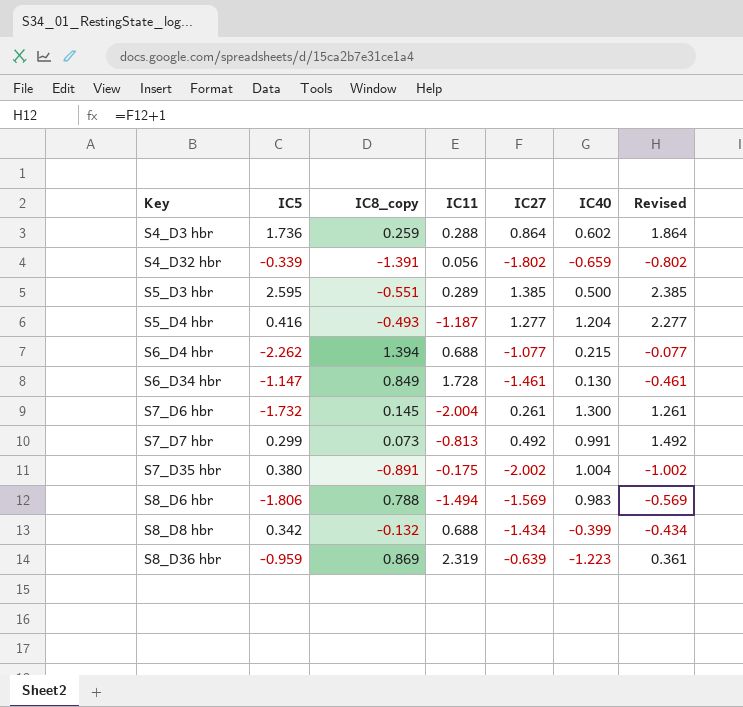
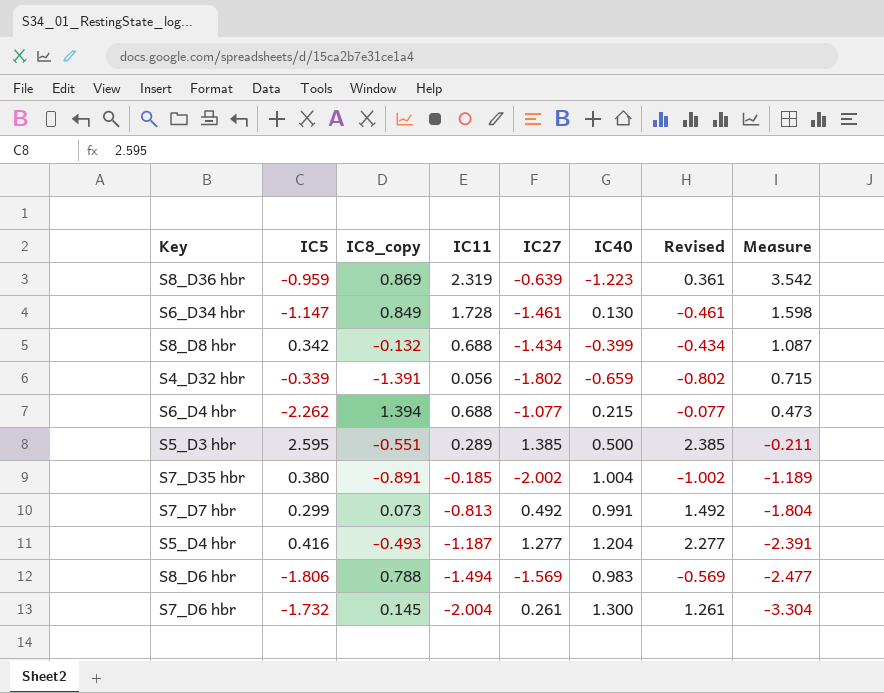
row order: Key ascending -> Measure descending
column Measure | formula: none -> [IC11] - [IC40]
row S4_D3 hbr: 1.736 | 0.259 | 0.288 | 0.864 | 0.602 | 1.864 -> none
S7_D35 hbr | IC11: -0.175 -> -0.185

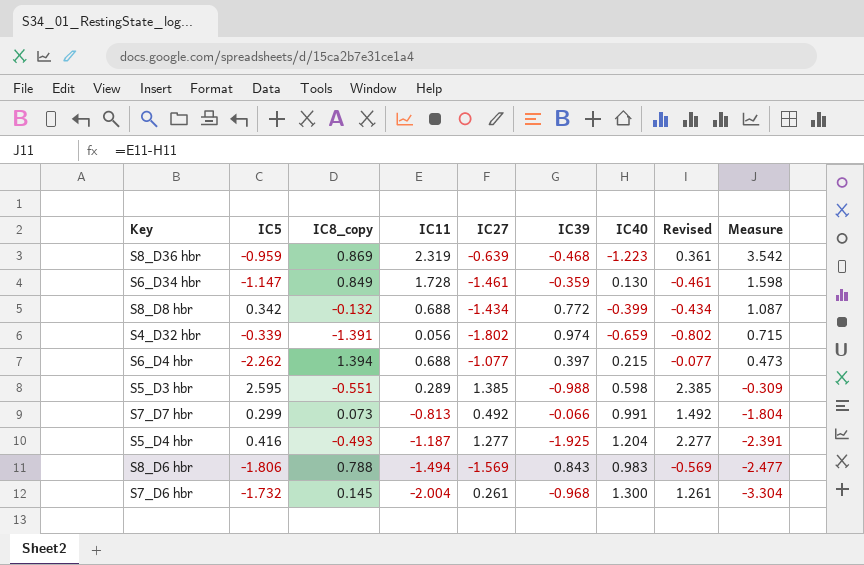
column IC39 | position: none -> 6
row S7_D35 hbr: 0.380 | -0.891 | -0.185 | -2.002 | 1.004 | -1.002 | -1.189 -> none
S5_D3 hbr | IC40: 0.500 -> 0.598
S5_D3 hbr | Measure: -0.211 -> -0.309

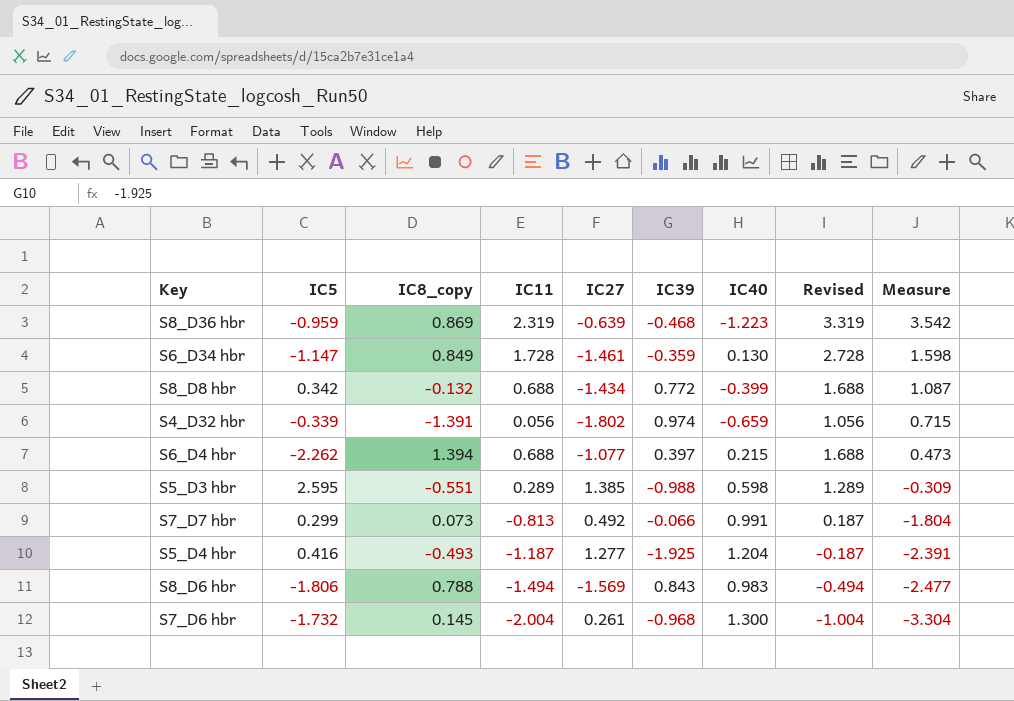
column Revised | formula: [IC27] + 1 -> [IC11] + 1

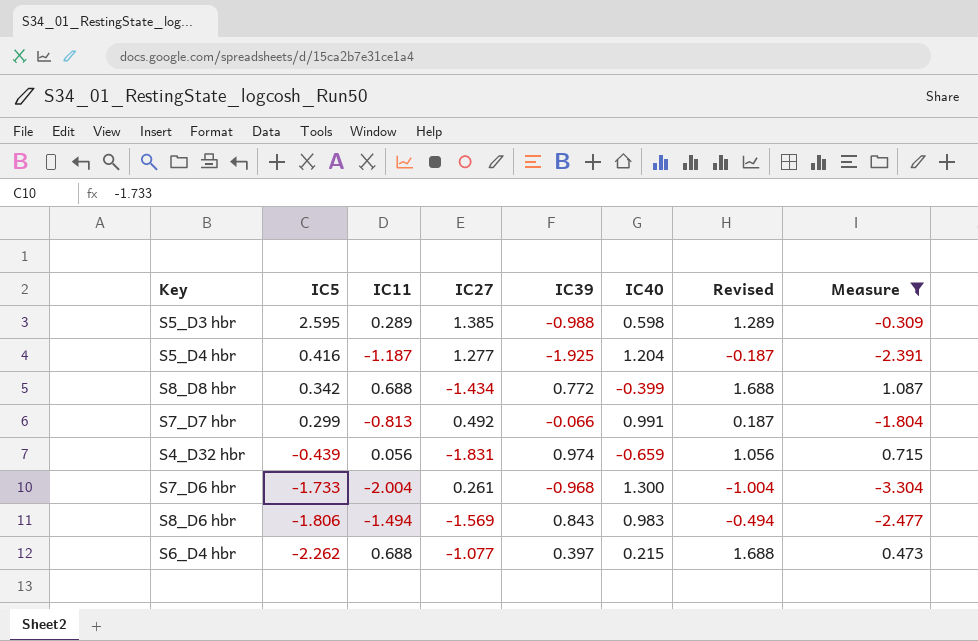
filter: none -> Measure <= 1.087
row order: Measure descending -> IC5 descending
column IC8_copy | position: 3 -> none
S4_D32 hbr | IC5: -0.339 -> -0.439
S4_D32 hbr | IC27: -1.802 -> -1.831
S7_D6 hbr | IC5: -1.732 -> -1.733

